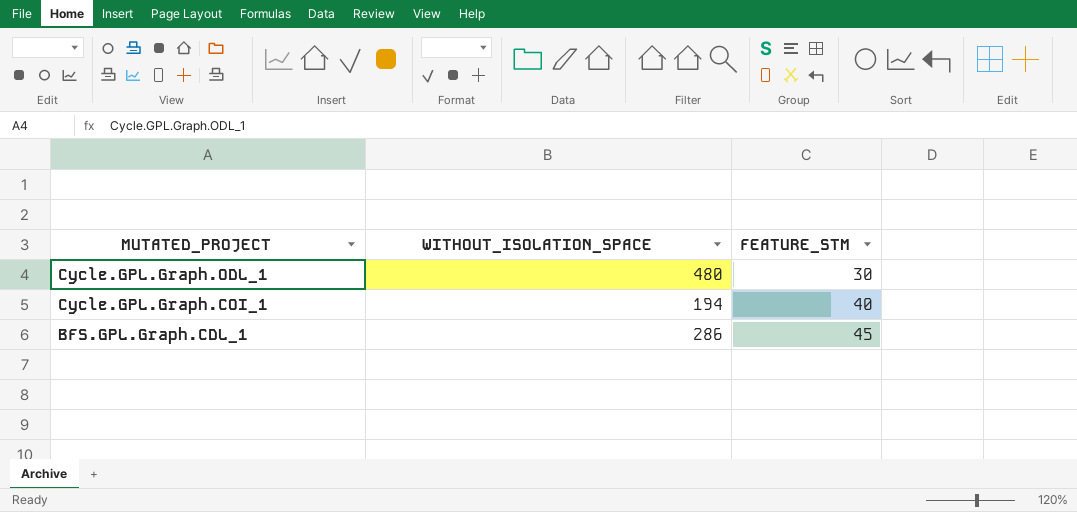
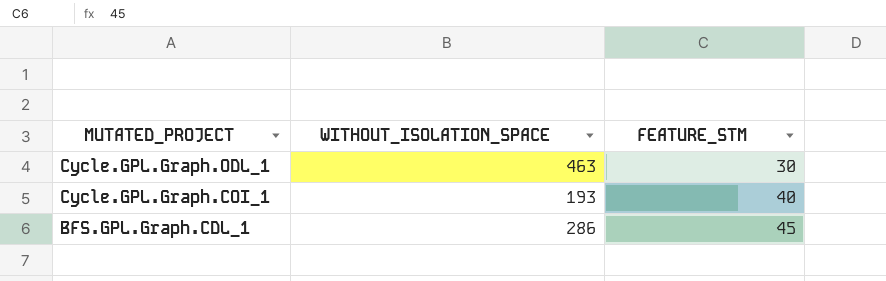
Cycle.GPL.Graph.ODL_1 | WITHOUT_ISOLATION_SPACE: 480 -> 463
Cycle.GPL.Graph.COI_1 | WITHOUT_ISOLATION_SPACE: 194 -> 193

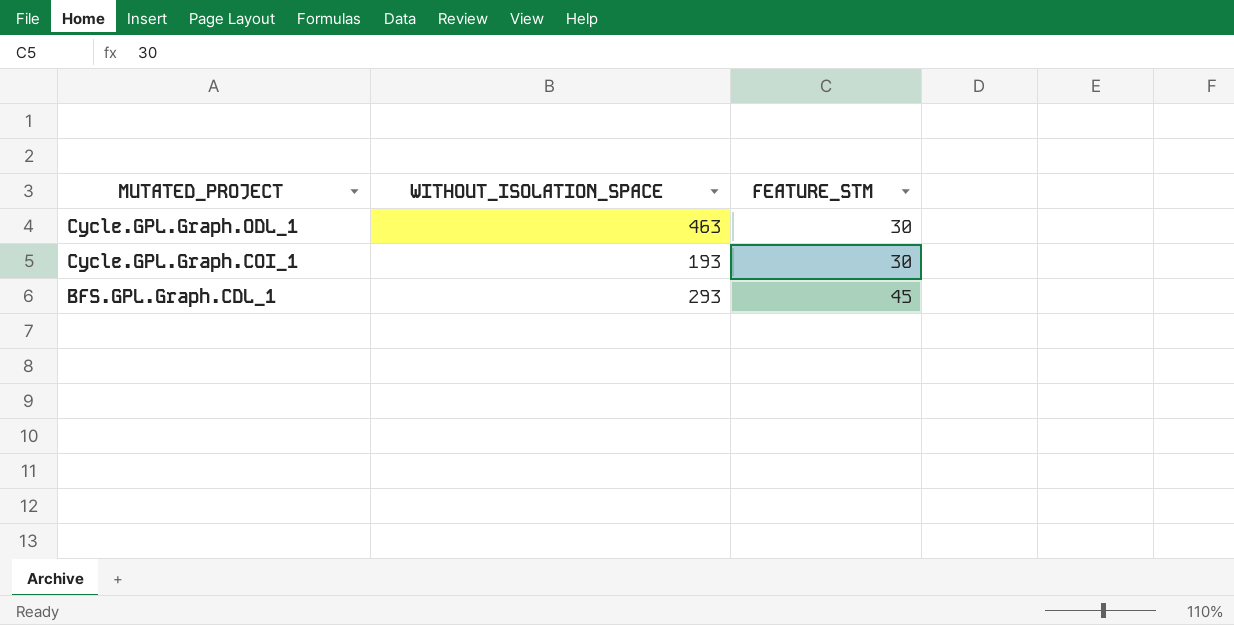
Cycle.GPL.Graph.COI_1 | FEATURE_STM: 40 -> 30
BFS.GPL.Graph.CDL_1 | WITHOUT_ISOLATION_SPACE: 286 -> 293

